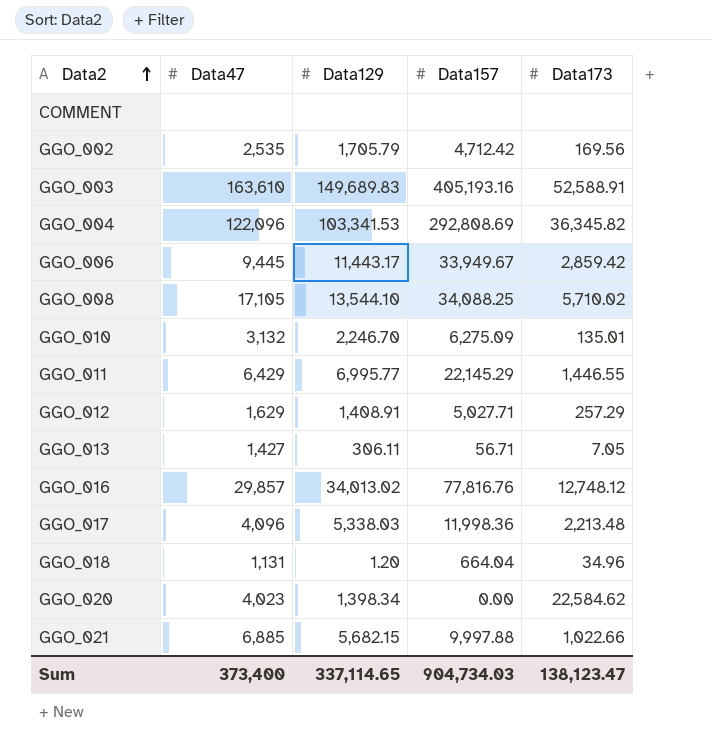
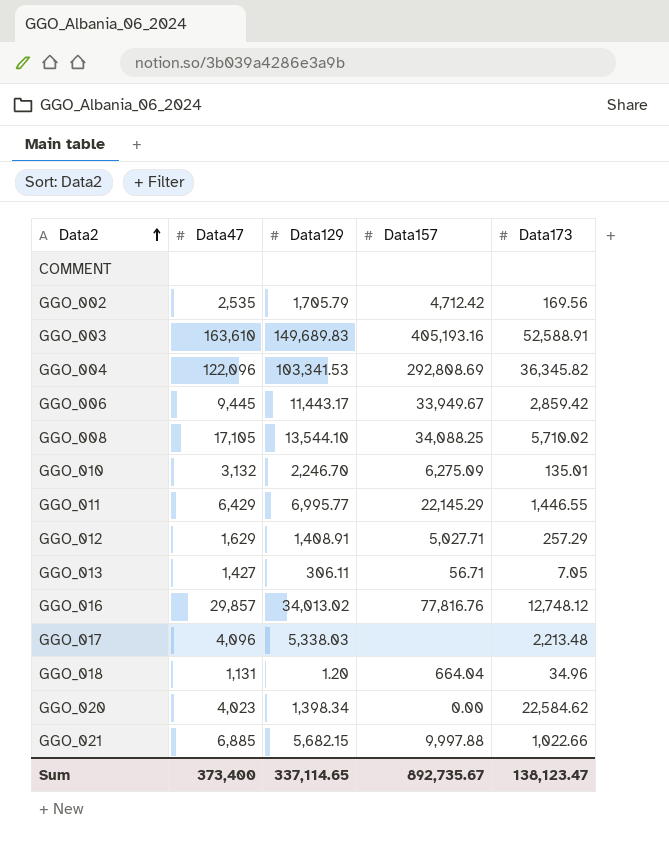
GGO_017 | Data157: 11,998.36 -> none
Sum | Data157: 904,734.03 -> 892,735.67

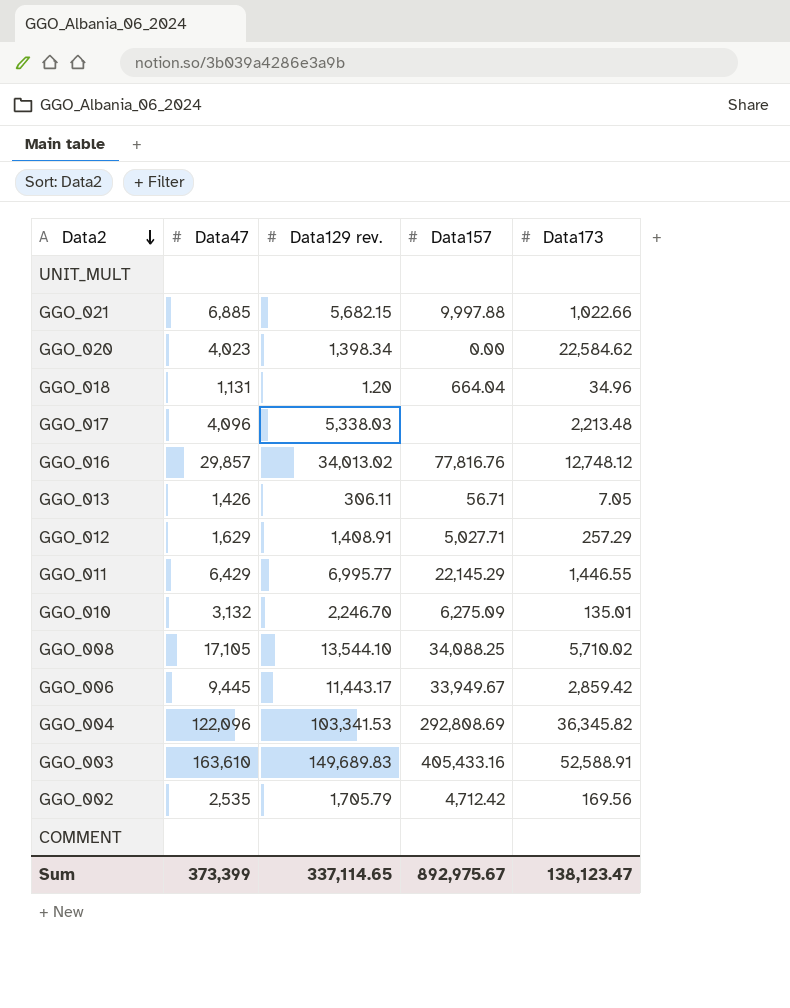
row order: Data2 ascending -> Data2 descending
column name: Data129 -> Data129 rev.
row UNIT_MULT: none -> none | none | none | none
GGO_013 | Data47: 1,427 -> 1,426
GGO_003 | Data157: 405,193.16 -> 405,433.16
Sum | Data47: 373,400 -> 373,399
Sum | Data157: 892,735.67 -> 892,975.67

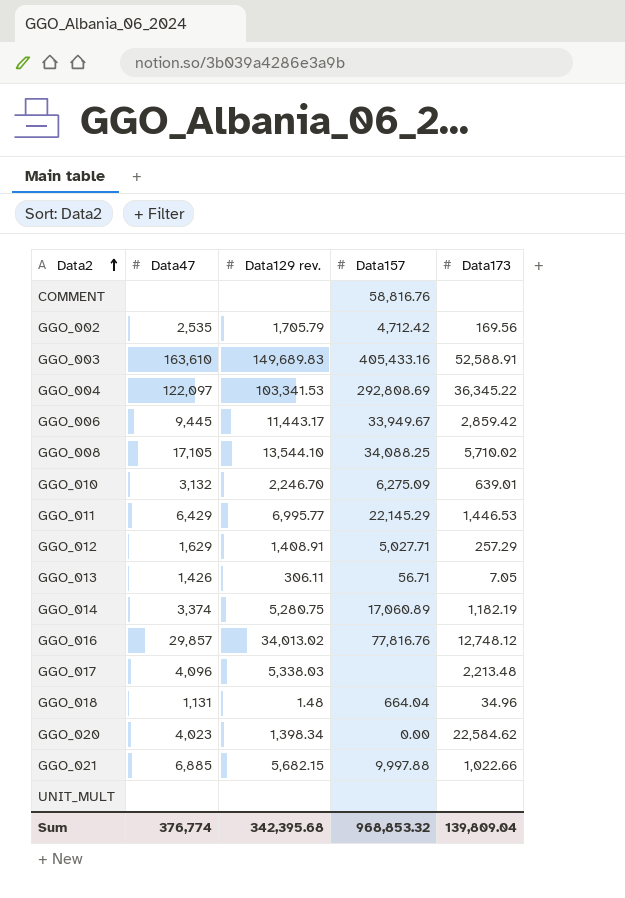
row order: Data2 descending -> Data2 ascending
COMMENT | Data157: none -> 58,816.76
GGO_004 | Data47: 122,096 -> 122,097
GGO_004 | Data173: 36,345.82 -> 36,345.22
GGO_010 | Data173: 135.01 -> 639.01
GGO_011 | Data173: 1,446.55 -> 1,446.53
row GGO_014: none -> 3,374 | 5,280.75 | 17,060.89 | 1,182.19
GGO_018 | Data129 rev.: 1.20 -> 1.48
Sum | Data47: 373,399 -> 376,774
Sum | Data129 rev.: 337,114.65 -> 342,395.68
Sum | Data157: 892,975.67 -> 968,853.32
Sum | Data173: 138,123.47 -> 139,809.04

